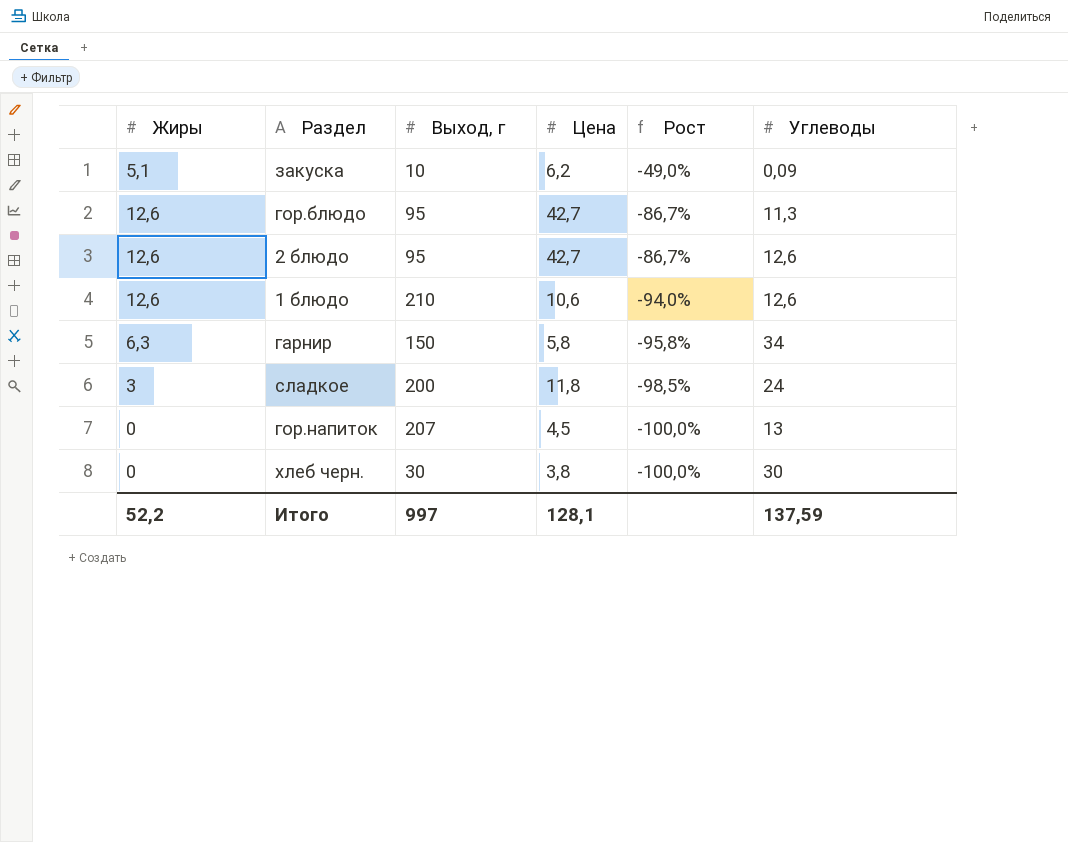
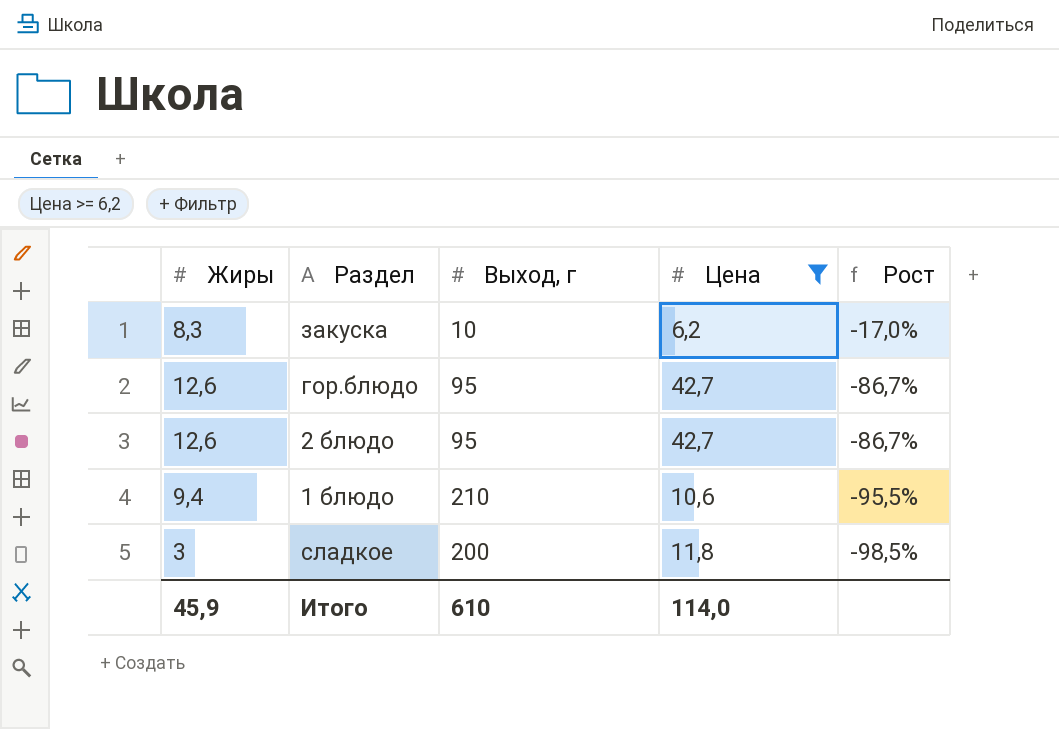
filter: none -> Цена >= 6,2
column Углеводы | position: 6 -> none
закуска | Жиры: 5,1 -> 8,3
закуска | Рост: -49,0% -> -17,0%
1 блюдо | Жиры: 12,6 -> 9,4
1 блюдо | Рост: -94,0% -> -95,5%
Итого | Жиры: 52,2 -> 45,9
Итого | Выход, г: 997 -> 610
Итого | Цена: 128,1 -> 114,0

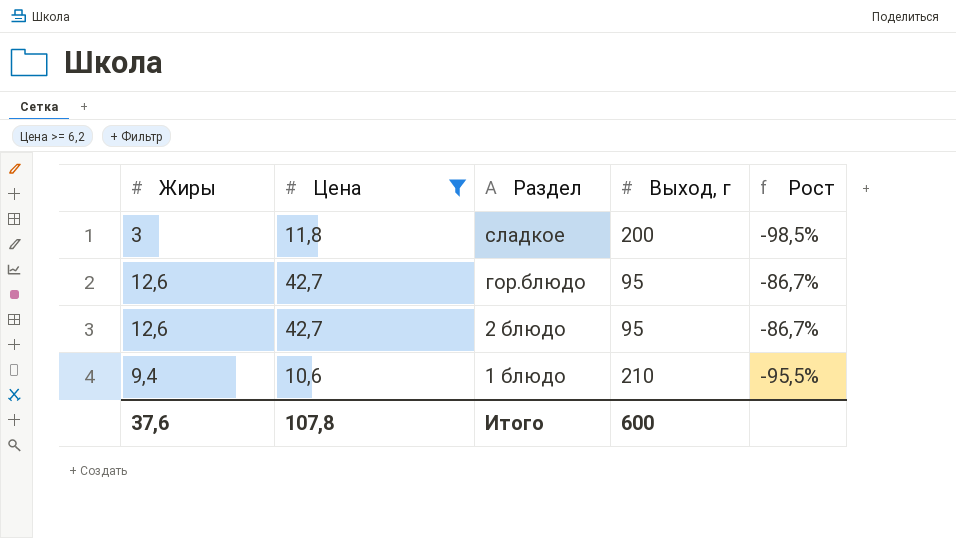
row order: Рост descending -> Раздел descending
column Цена | position: 4 -> 2
row закуска: 8,3 | 10 | 6,2 | -17,0% -> none
Итого | Жиры: 45,9 -> 37,6
Итого | Цена: 114,0 -> 107,8
Итого | Выход, г: 610 -> 600

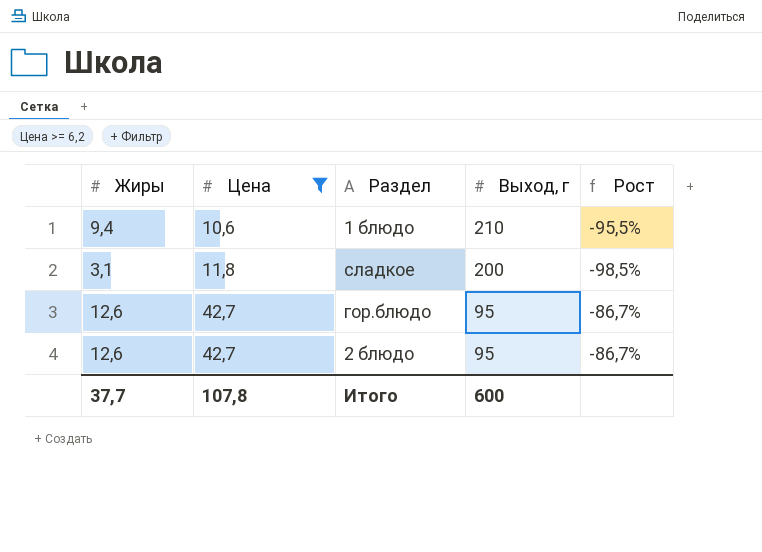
row order: Раздел descending -> Цена ascending
сладкое | Жиры: 3 -> 3,1
Итого | Жиры: 37,6 -> 37,7

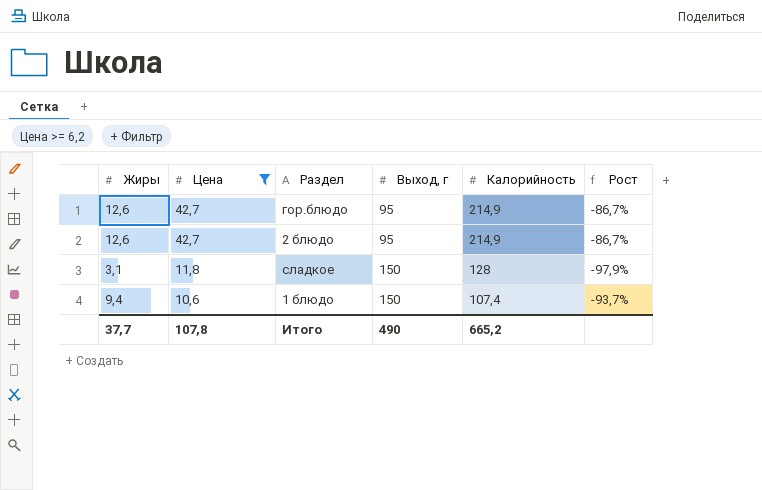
row order: Цена ascending -> Цена descending
column Калорийность | position: none -> 5
сладкое | Выход, г: 200 -> 150
сладкое | Рост: -98,5% -> -97,9%
1 блюдо | Выход, г: 210 -> 150
1 блюдо | Рост: -95,5% -> -93,7%
Итого | Выход, г: 600 -> 490

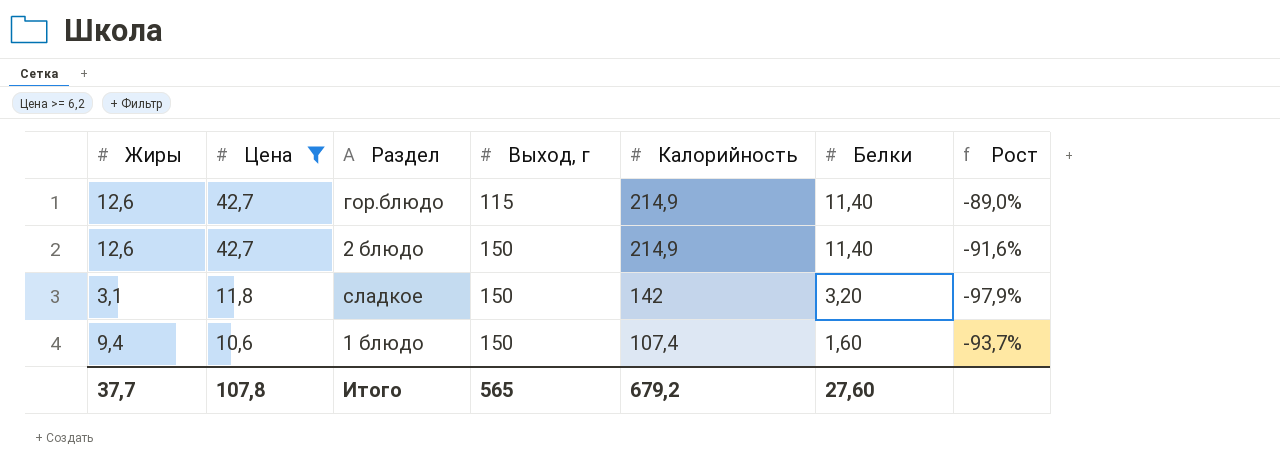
column Белки | position: none -> 6
гор.блюдо | Выход, г: 95 -> 115
гор.блюдо | Рост: -86,7% -> -89,0%
2 блюдо | Выход, г: 95 -> 150
2 блюдо | Рост: -86,7% -> -91,6%
сладкое | Калорийность: 128 -> 142
Итого | Выход, г: 490 -> 565
Итого | Калорийность: 665,2 -> 679,2

